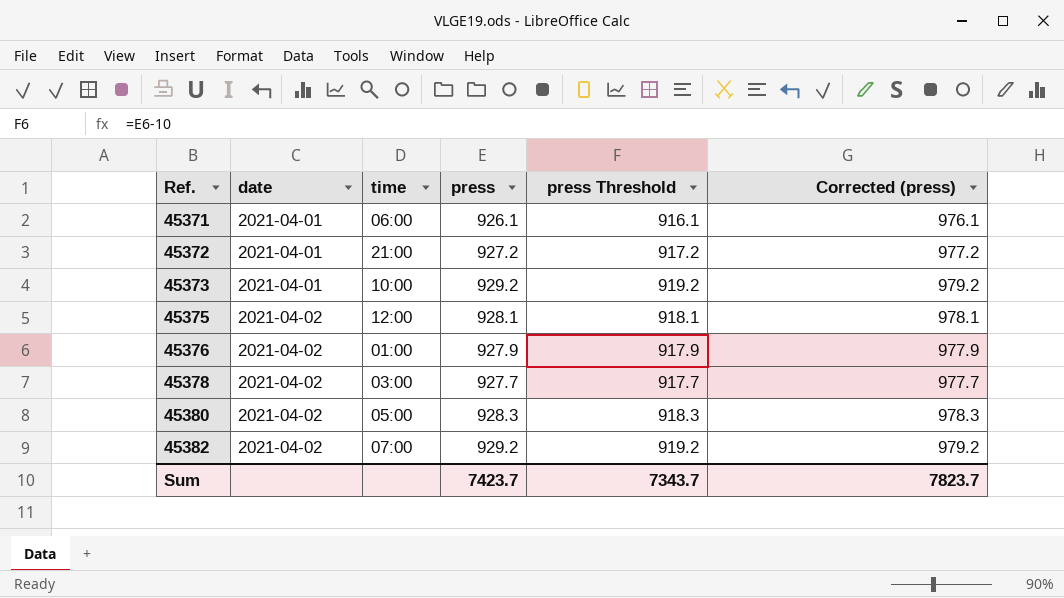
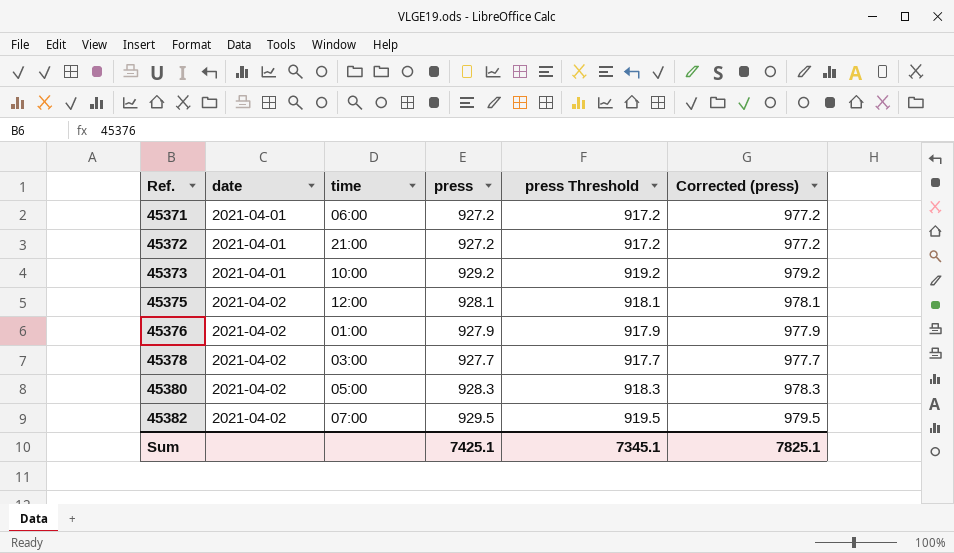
45371 | press: 926.1 -> 927.2
45371 | press Threshold: 916.1 -> 917.2
45371 | Corrected (press): 976.1 -> 977.2
45382 | press: 929.2 -> 929.5
45382 | press Threshold: 919.2 -> 919.5
45382 | Corrected (press): 979.2 -> 979.5
Sum | press: 7423.7 -> 7425.1
Sum | press Threshold: 7343.7 -> 7345.1
Sum | Corrected (press): 7823.7 -> 7825.1

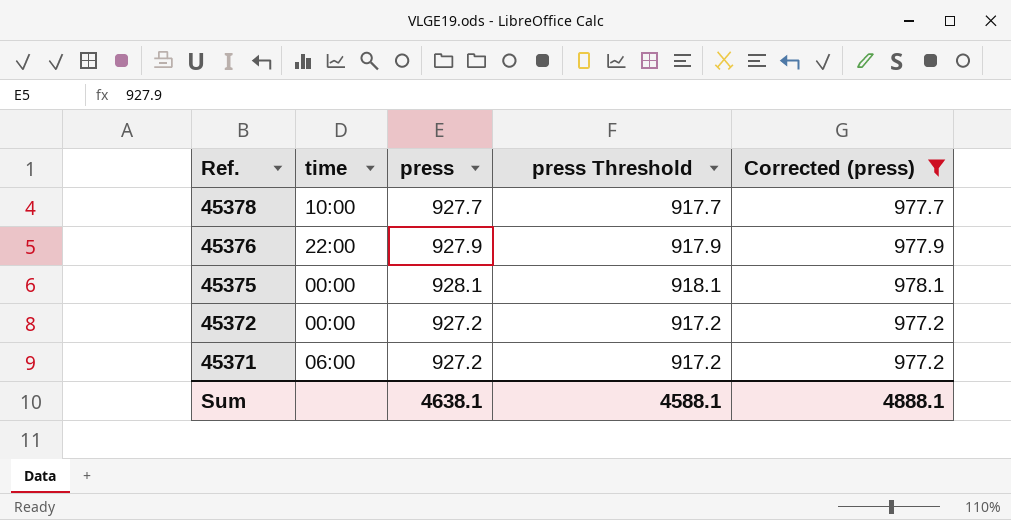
filter: none -> Corrected (press) <= 978.1
row order: Ref. ascending -> Ref. descending
column date | position: 2 -> none
45378 | time: 03:00 -> 10:00
45376 | time: 01:00 -> 22:00
45375 | time: 12:00 -> 00:00
45372 | time: 21:00 -> 00:00
Sum | press: 7425.1 -> 4638.1
Sum | press Threshold: 7345.1 -> 4588.1
Sum | Corrected (press): 7825.1 -> 4888.1

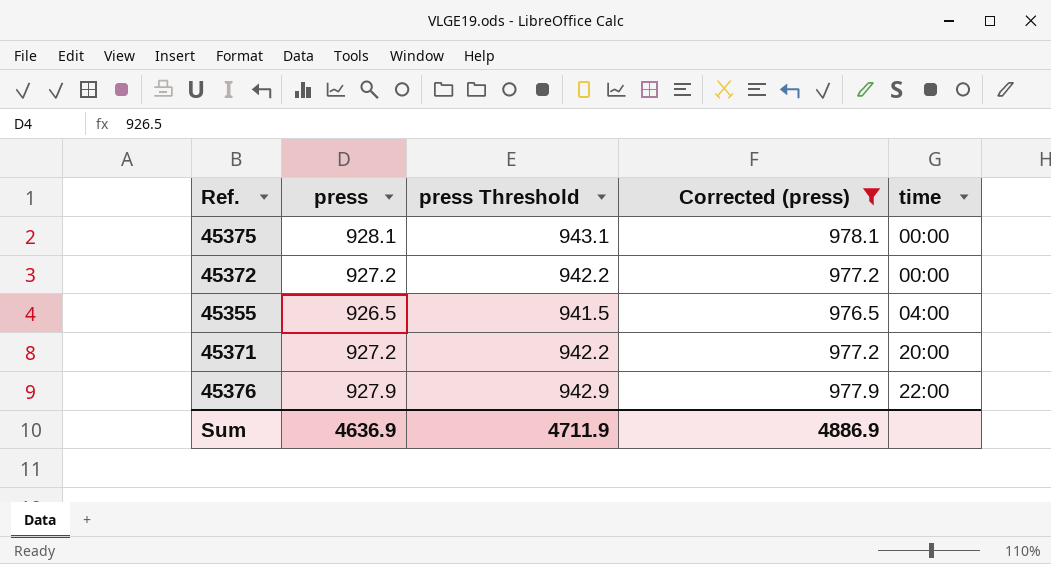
row order: Ref. descending -> time ascending
column press Threshold | formula: [press] - 10 -> [press] + 15
column time | position: 2 -> 5
row 45378: 10:00 | 927.7 | 917.7 | 977.7 -> none
row 45355: none -> 926.5 | 941.5 | 976.5 | 04:00
45371 | time: 06:00 -> 20:00
Sum | press: 4638.1 -> 4636.9
Sum | press Threshold: 4588.1 -> 4711.9
Sum | Corrected (press): 4888.1 -> 4886.9

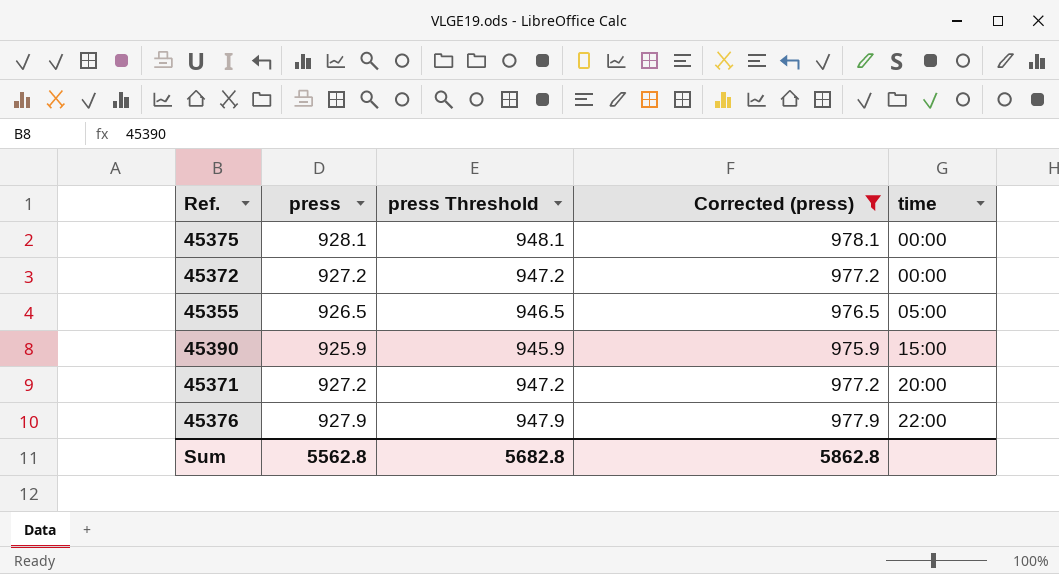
column press Threshold | formula: [press] + 15 -> [press] + 20
45355 | time: 04:00 -> 05:00
row 45390: none -> 925.9 | 945.9 | 975.9 | 15:00
Sum | press: 4636.9 -> 5562.8
Sum | press Threshold: 4711.9 -> 5682.8
Sum | Corrected (press): 4886.9 -> 5862.8

